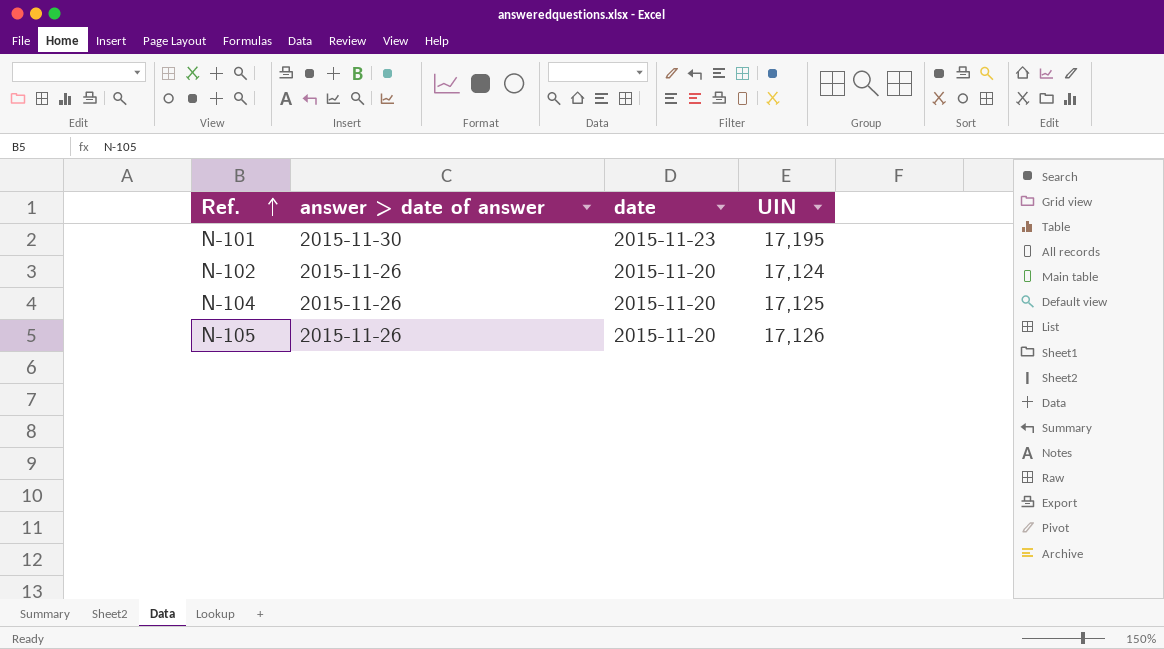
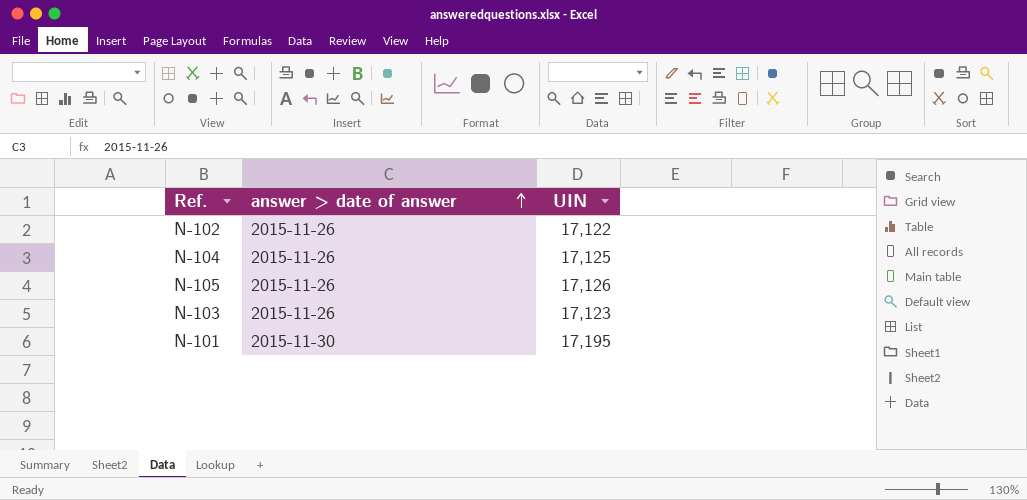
row order: Ref. ascending -> answer > date of answer ascending
column date | position: 3 -> none
N-102 | UIN: 17,124 -> 17,122
row N-103: none -> 2015-11-26 | 17,123

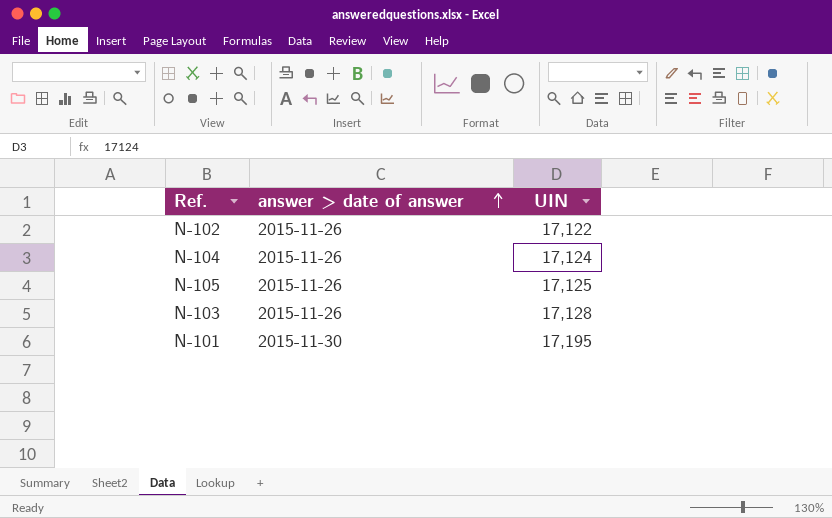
N-104 | UIN: 17,125 -> 17,124
N-105 | UIN: 17,126 -> 17,125
N-103 | UIN: 17,123 -> 17,128

